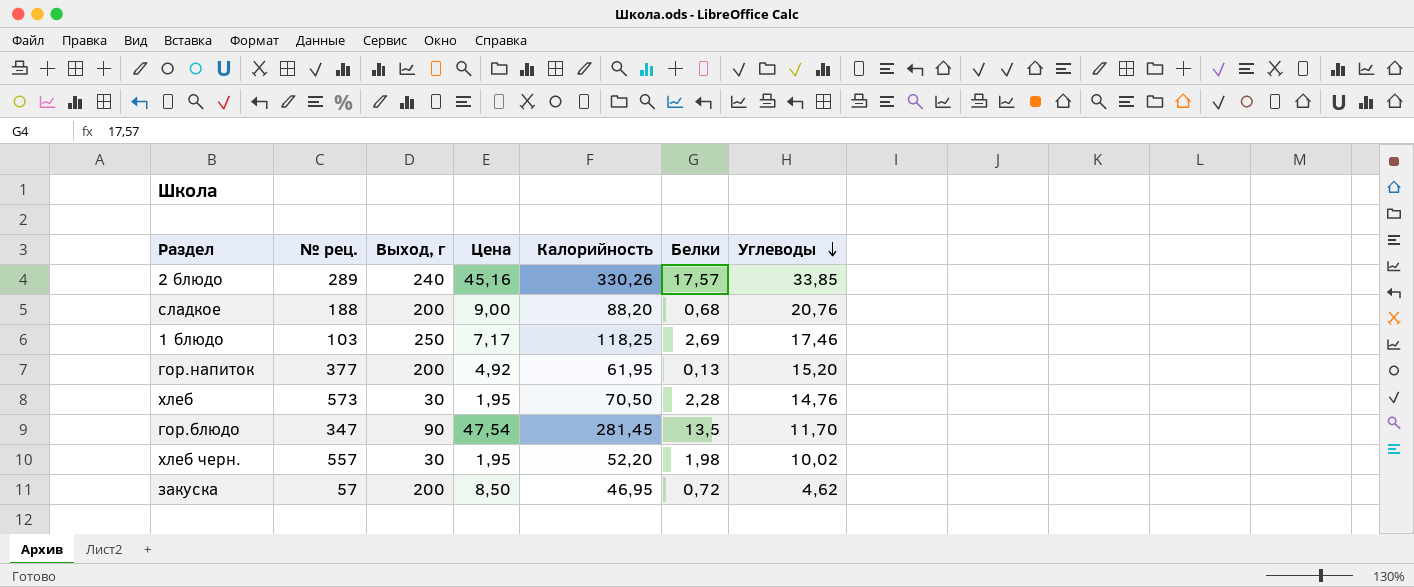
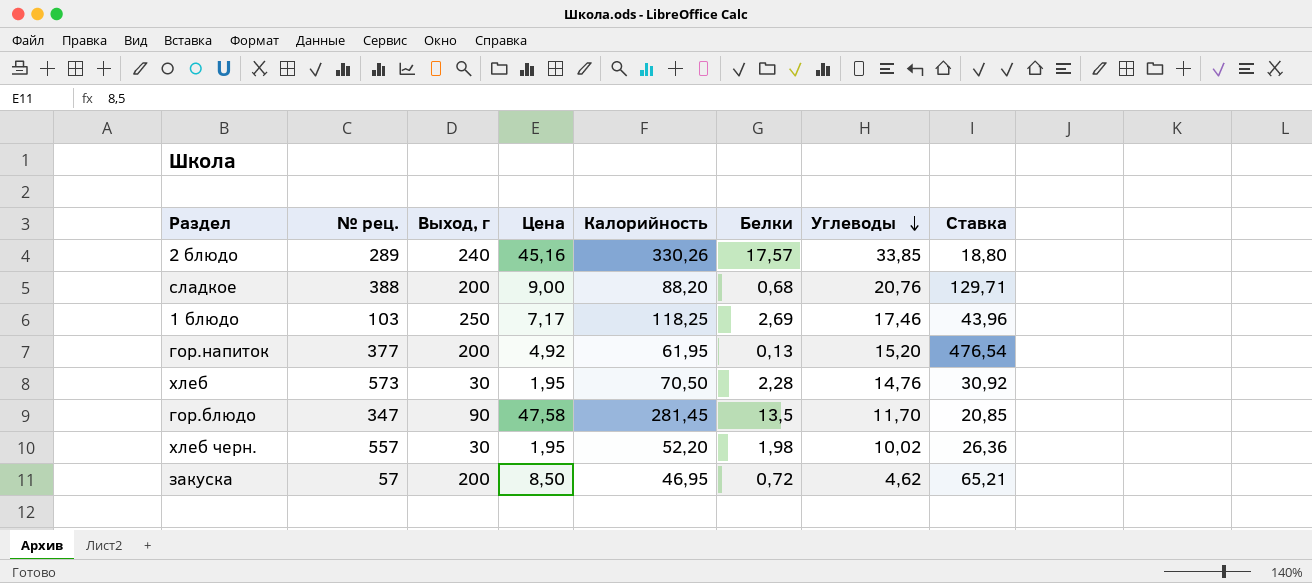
column Ставка | formula: none -> [Калорийность] / [Белки]
сладкое | № рец.: 188 -> 388
гор.блюдо | Цена: 47,54 -> 47,58

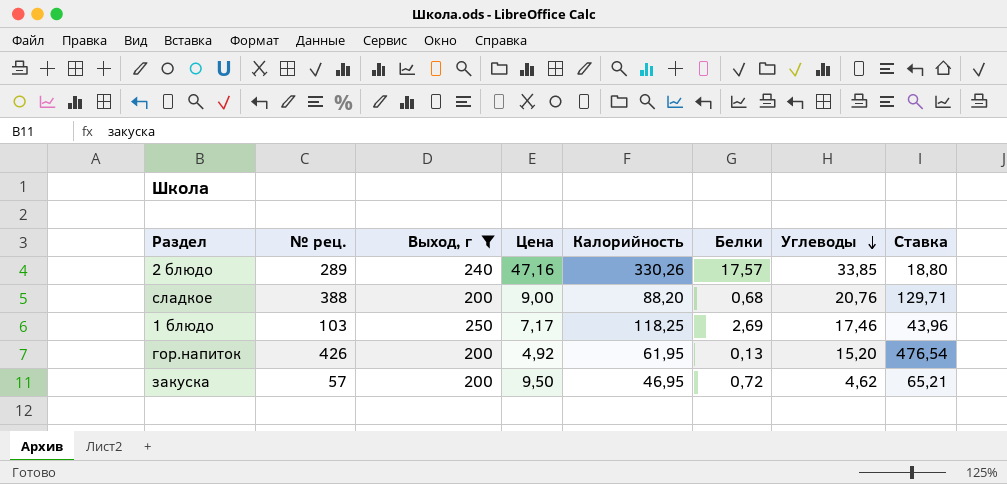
filter: none -> Выход, г >= 200
2 блюдо | Цена: 45,16 -> 47,16
гор.напиток | № рец.: 377 -> 426
закуска | Цена: 8,50 -> 9,50

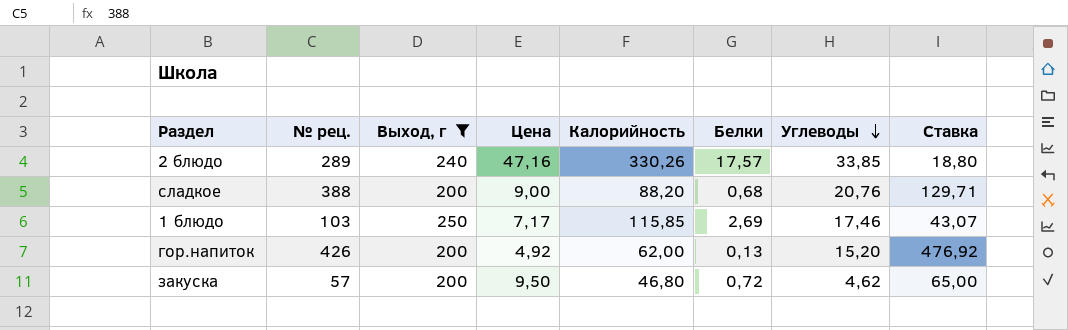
1 блюдо | Калорийность: 118,25 -> 115,85
1 блюдо | Ставка: 43,96 -> 43,07
гор.напиток | Калорийность: 61,95 -> 62,00
гор.напиток | Ставка: 476,54 -> 476,92
закуска | Калорийность: 46,95 -> 46,80
закуска | Ставка: 65,21 -> 65,00

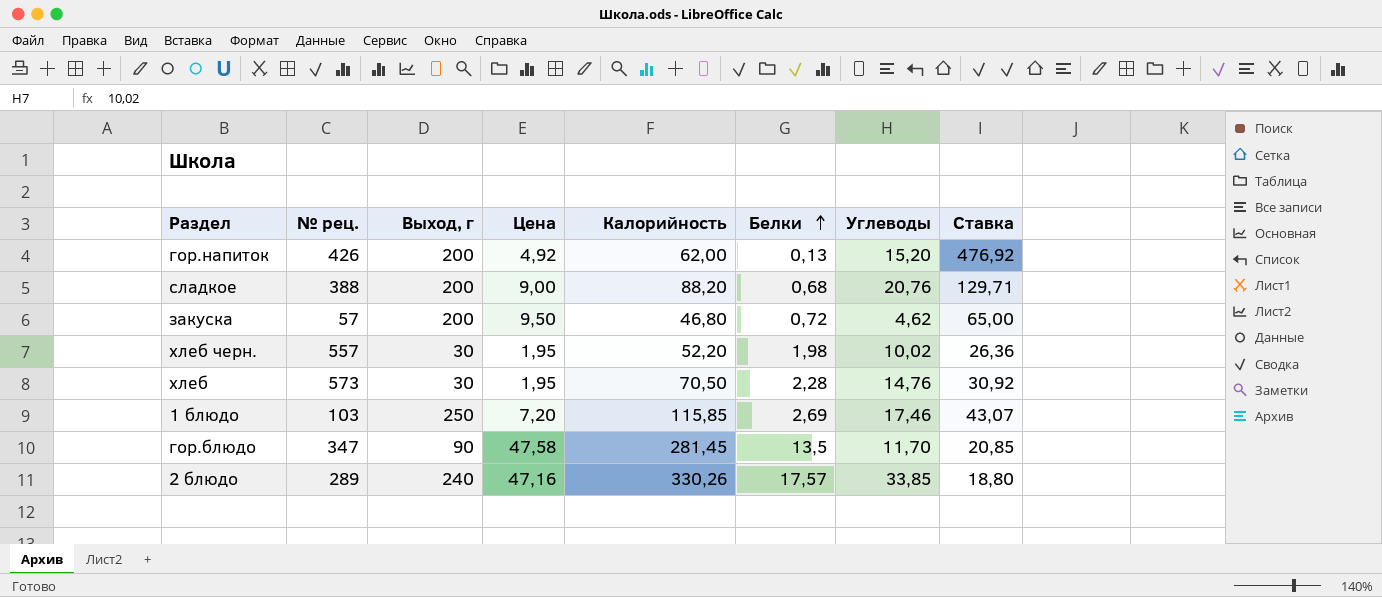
filter: Выход, г >= 200 -> none
row order: Углеводы descending -> Белки ascending
1 блюдо | Цена: 7,17 -> 7,20

